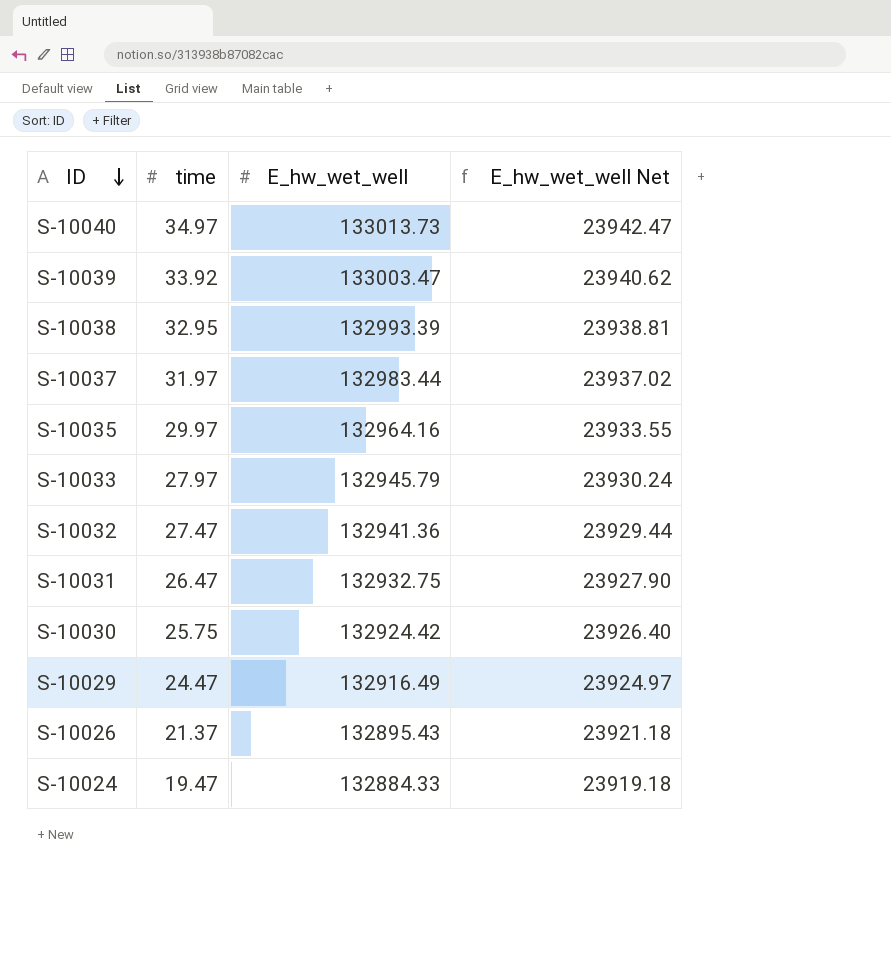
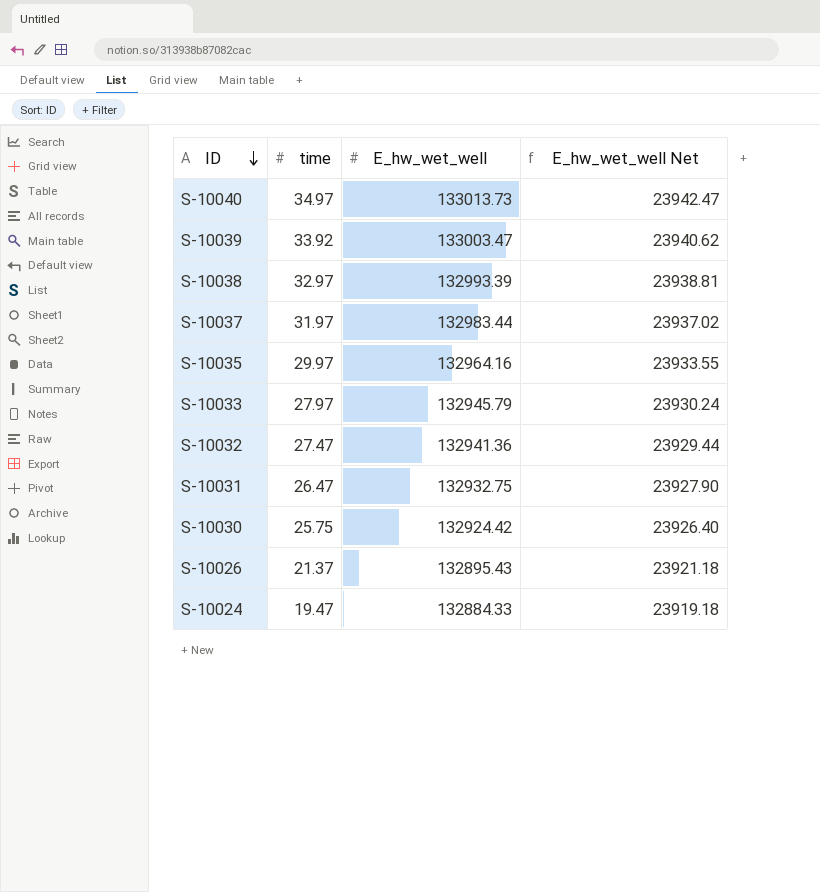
row S-10029: 24.47 | 132916.49 | 23924.97 -> none
S-10038 | time: 32.95 -> 32.97

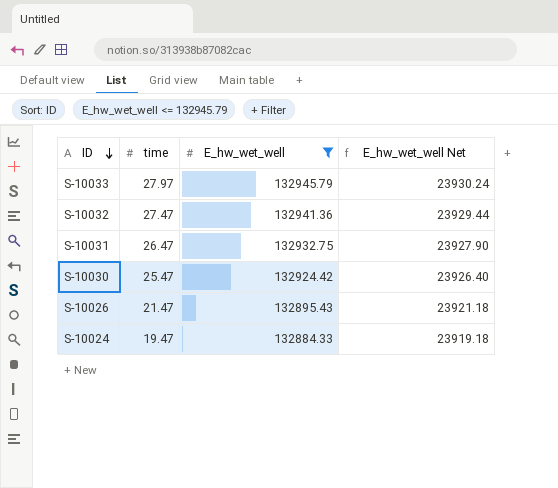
filter: none -> E_hw_wet_well <= 132945.79
S-10030 | time: 25.75 -> 25.47
S-10026 | time: 21.37 -> 21.47

